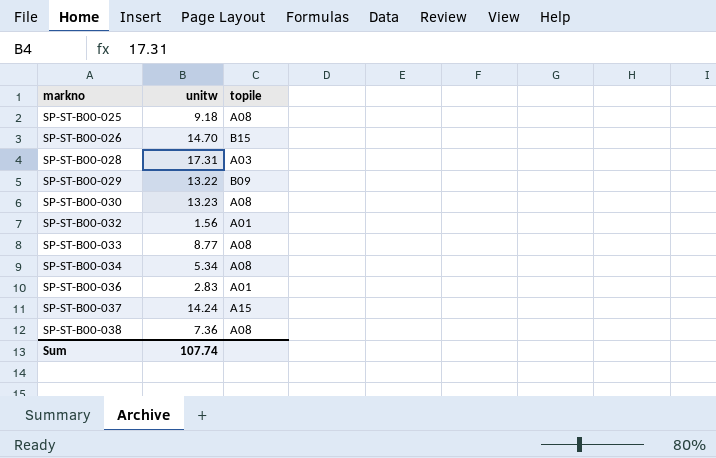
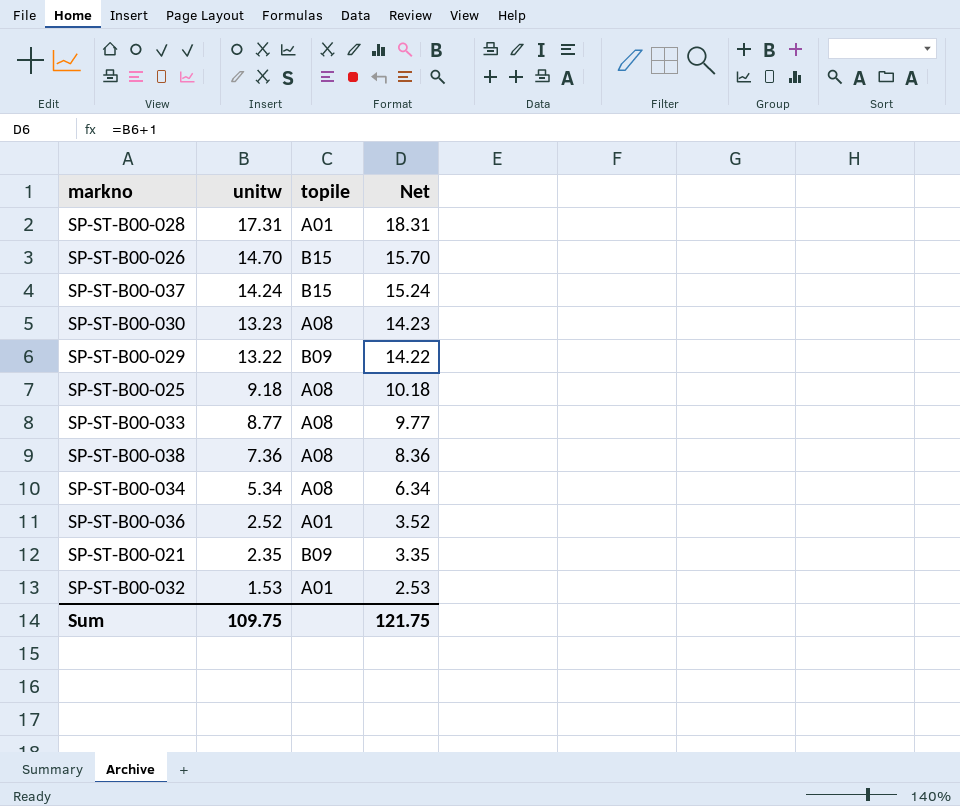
row order: markno ascending -> unitw descending
column Net | formula: none -> [unitw] + 1
SP-ST-B00-028 | topile: A03 -> A01
SP-ST-B00-037 | topile: A15 -> B15
SP-ST-B00-036 | unitw: 2.83 -> 2.52
row SP-ST-B00-021: none -> 2.35 | B09 | 3.35
SP-ST-B00-032 | unitw: 1.56 -> 1.53
Sum | unitw: 107.74 -> 109.75

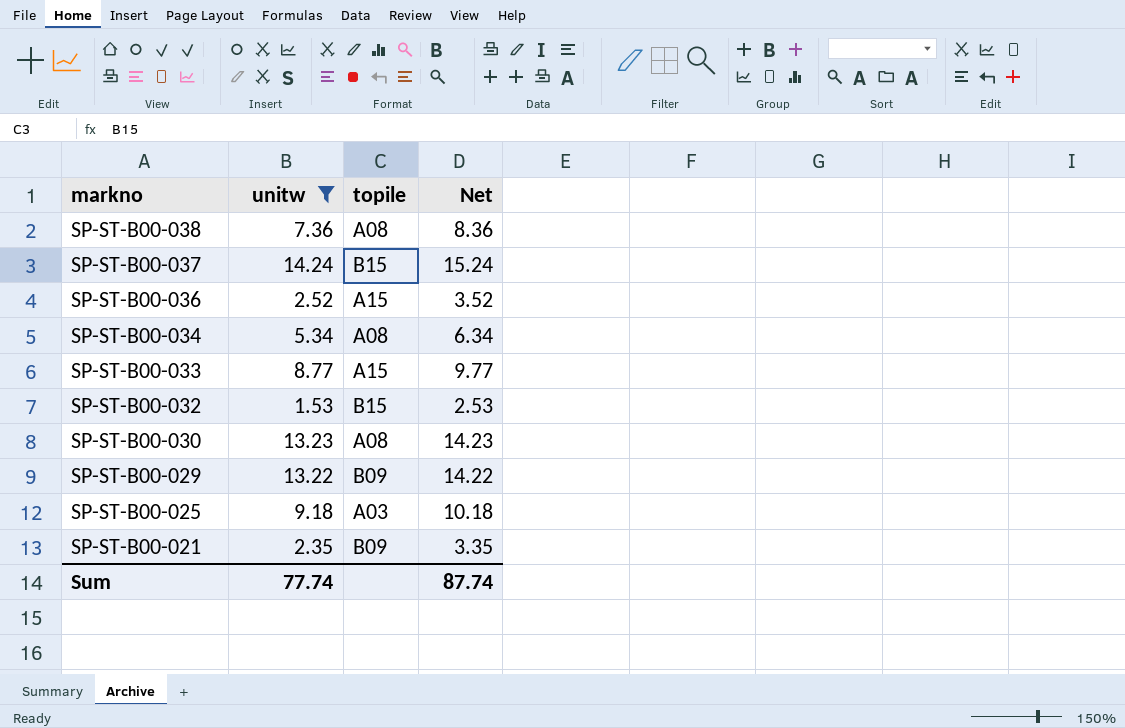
filter: none -> unitw <= 14.24
row order: unitw descending -> markno descending
SP-ST-B00-036 | topile: A01 -> A15
SP-ST-B00-033 | topile: A08 -> A15
SP-ST-B00-032 | topile: A01 -> B15
SP-ST-B00-025 | topile: A08 -> A03
Sum | unitw: 109.75 -> 77.74
Sum | Net: 121.75 -> 87.74

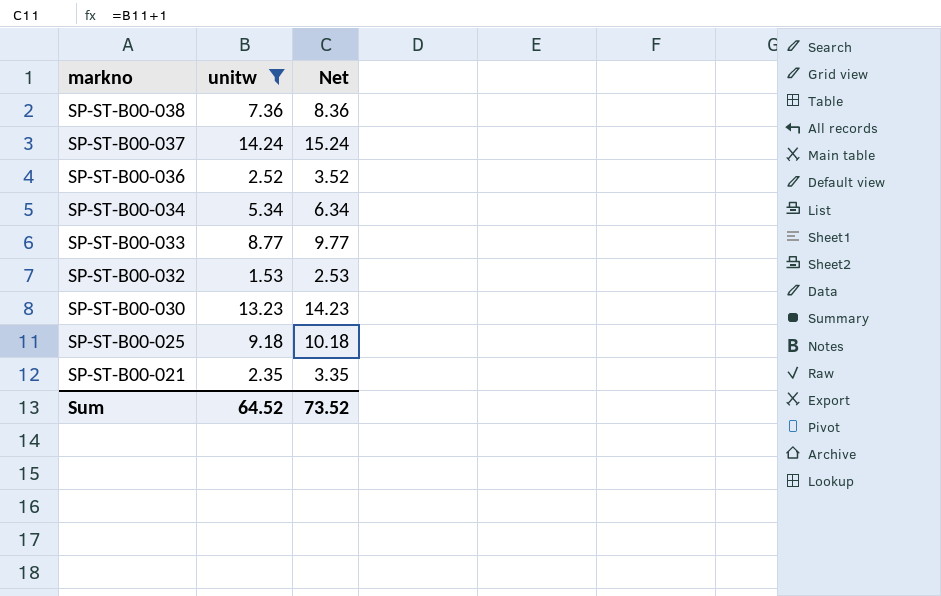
column topile | position: 3 -> none
row SP-ST-B00-029: 13.22 | B09 | 14.22 -> none
Sum | unitw: 77.74 -> 64.52
Sum | Net: 87.74 -> 73.52

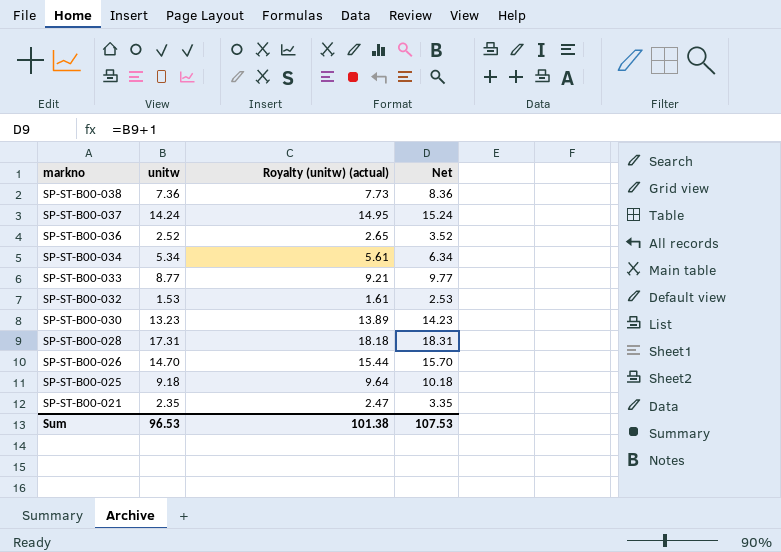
filter: unitw <= 14.24 -> none
column Royalty (unitw) (actual) | formula: none -> [unitw] * 1.05
Sum | unitw: 64.52 -> 96.53
Sum | Net: 73.52 -> 107.53

